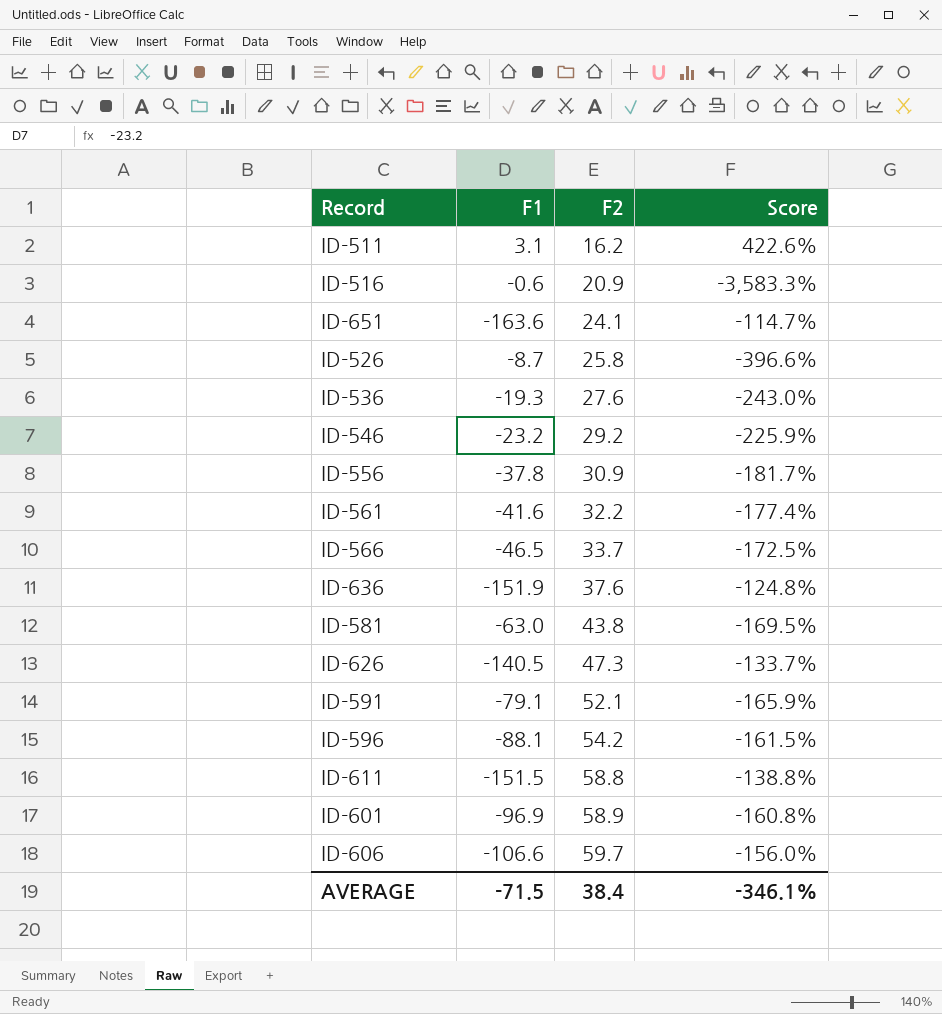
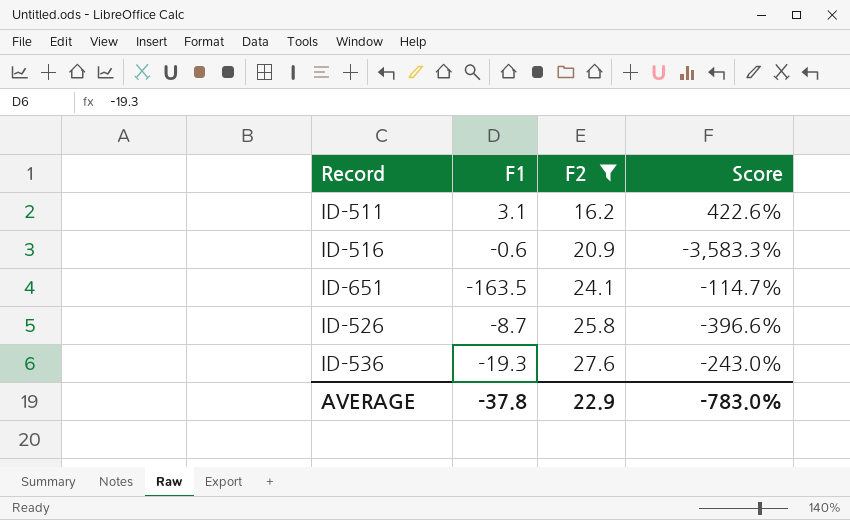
filter: none -> F2 <= 27.6
ID-651 | F1: -163.6 -> -163.5
AVERAGE | F1: -71.5 -> -37.8
AVERAGE | F2: 38.4 -> 22.9
AVERAGE | Score: -346.1% -> -783.0%

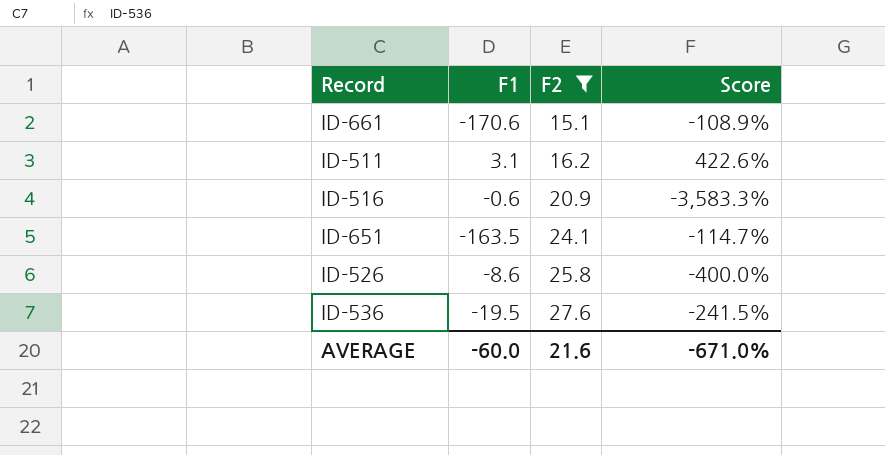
row ID-661: none -> -170.6 | 15.1 | -108.9%
ID-526 | F1: -8.7 -> -8.6
ID-526 | Score: -396.6% -> -400.0%
ID-536 | F1: -19.3 -> -19.5
ID-536 | Score: -243.0% -> -241.5%
AVERAGE | F1: -37.8 -> -60.0
AVERAGE | F2: 22.9 -> 21.6
AVERAGE | Score: -783.0% -> -671.0%

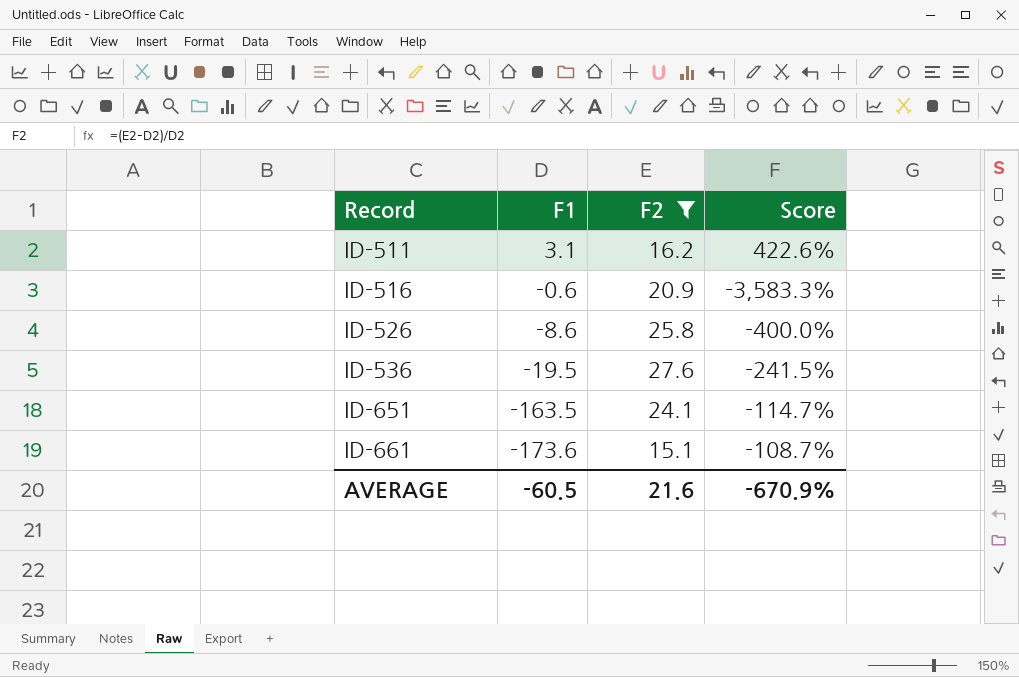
row order: F2 ascending -> Record ascending
ID-661 | F1: -170.6 -> -173.6
ID-661 | Score: -108.9% -> -108.7%
AVERAGE | F1: -60.0 -> -60.5
AVERAGE | Score: -671.0% -> -670.9%

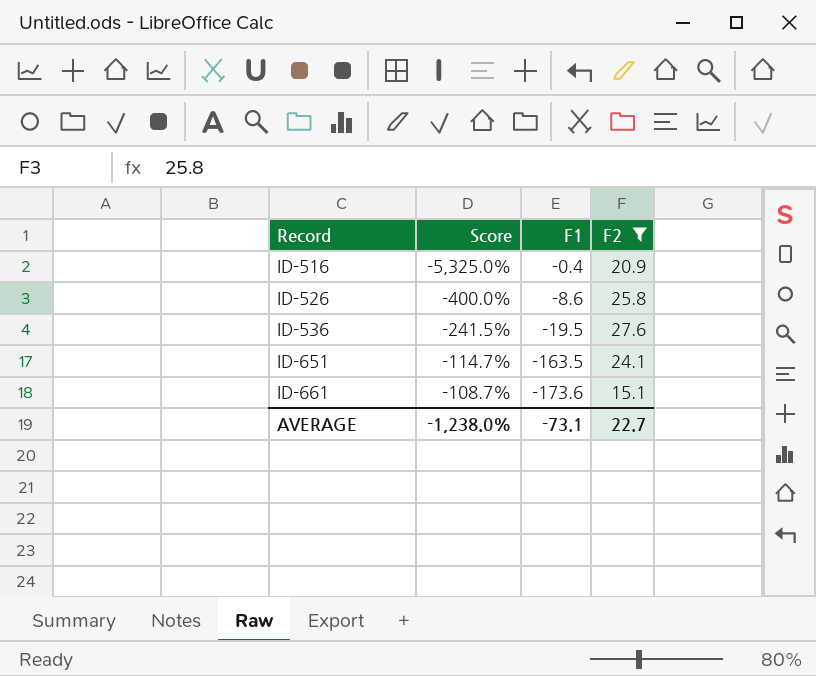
column Score | position: 4 -> 2
row ID-511: 3.1 | 16.2 | 422.6% -> none
ID-516 | Score: -3,583.3% -> -5,325.0%
ID-516 | F1: -0.6 -> -0.4
AVERAGE | Score: -670.9% -> -1,238.0%
AVERAGE | F1: -60.5 -> -73.1
AVERAGE | F2: 21.6 -> 22.7

